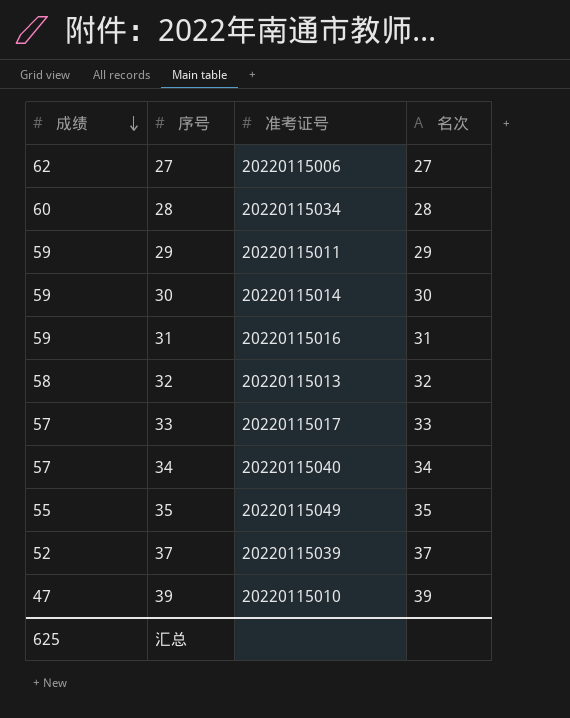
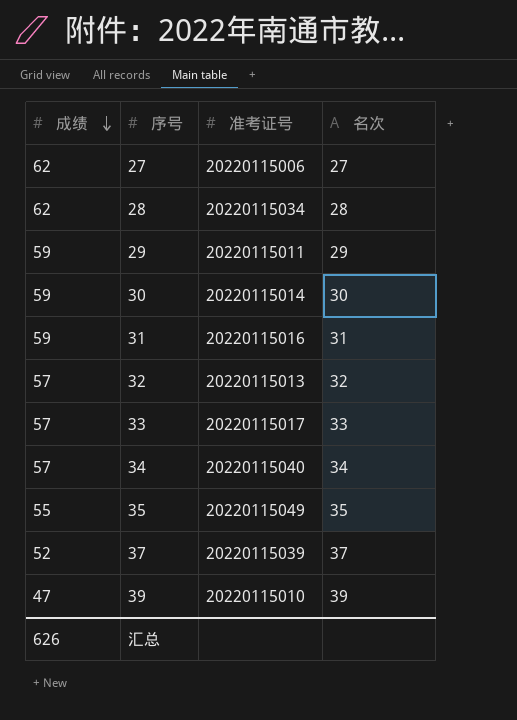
28 | 成绩: 60 -> 62
32 | 成绩: 58 -> 57
汇总 | 成绩: 625 -> 626

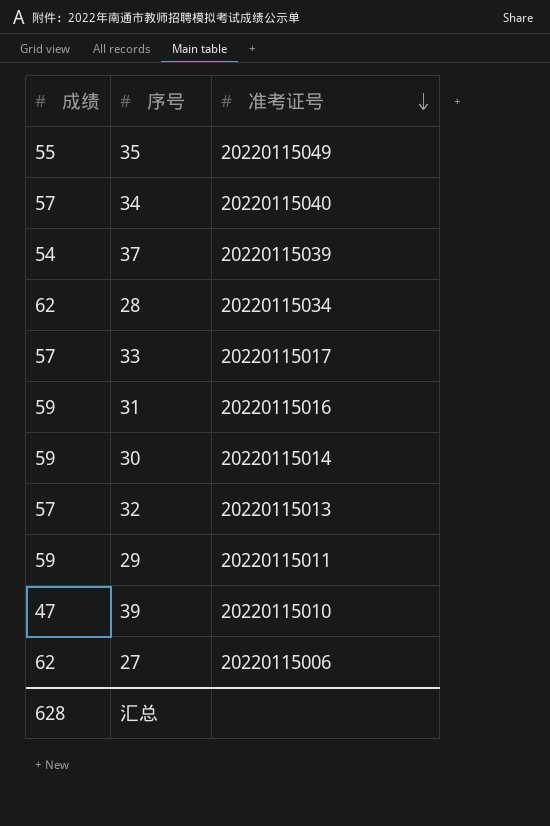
row order: 成绩 descending -> 准考证号 descending
column 名次 | position: 4 -> none
37 | 成绩: 52 -> 54
汇总 | 成绩: 626 -> 628

